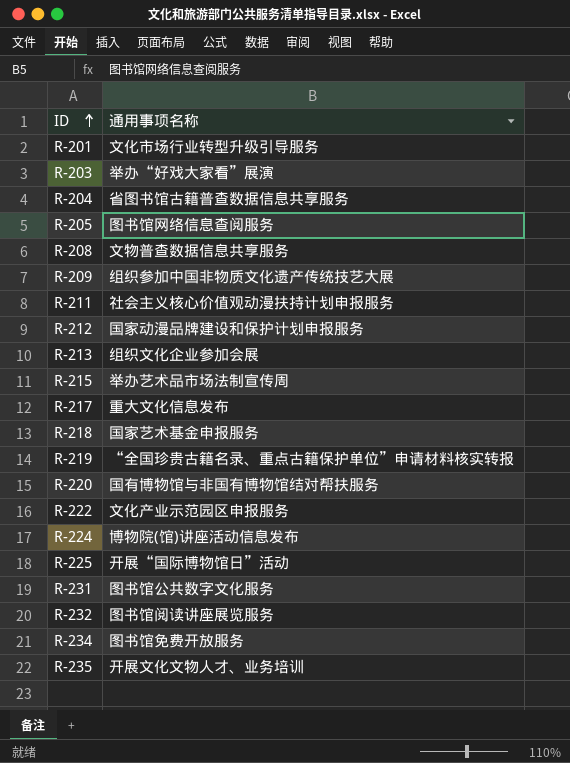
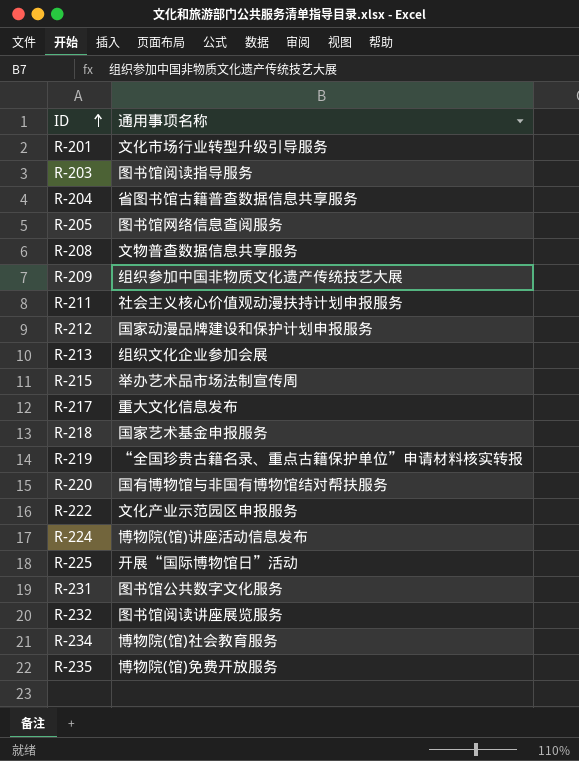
R-203 | 通用事项名称: 举办“好戏大家看”展演 -> 图书馆阅读指导服务
R-234 | 通用事项名称: 图书馆免费开放服务 -> 博物院(馆)社会教育服务
R-235 | 通用事项名称: 开展文化文物人才、业务培训 -> 博物院(馆)免费开放服务

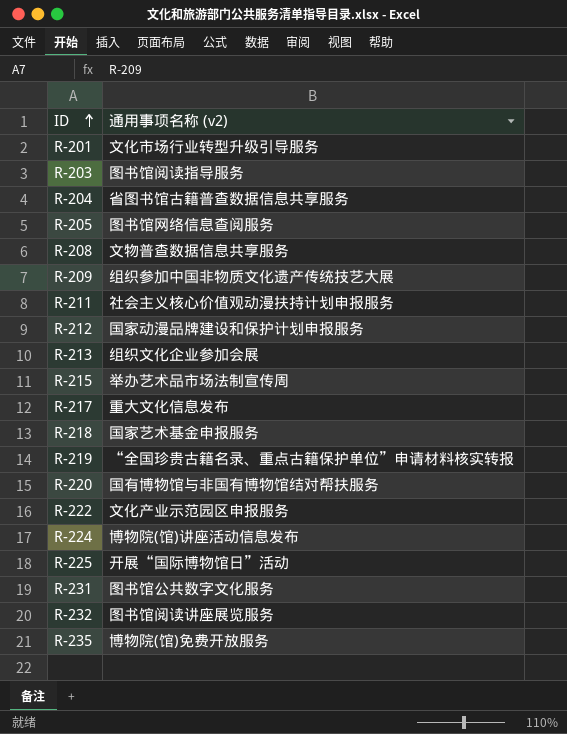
column name: 通用事项名称 -> 通用事项名称 (v2)
row R-234: 博物院(馆)社会教育服务 -> none

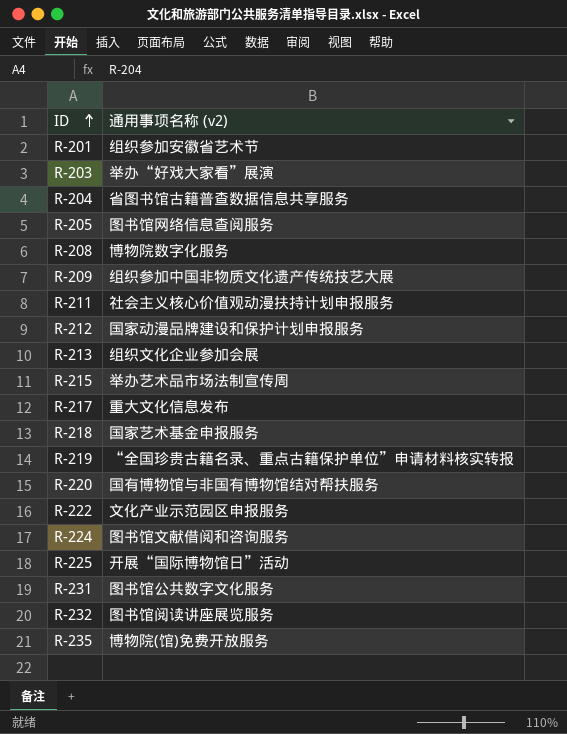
R-201 | 通用事项名称 (v2): 文化市场行业转型升级引导服务 -> 组织参加安徽省艺术节
R-203 | 通用事项名称 (v2): 图书馆阅读指导服务 -> 举办“好戏大家看”展演
R-208 | 通用事项名称 (v2): 文物普查数据信息共享服务 -> 博物院数字化服务
R-224 | 通用事项名称 (v2): 博物院(馆)讲座活动信息发布 -> 图书馆文献借阅和咨询服务

